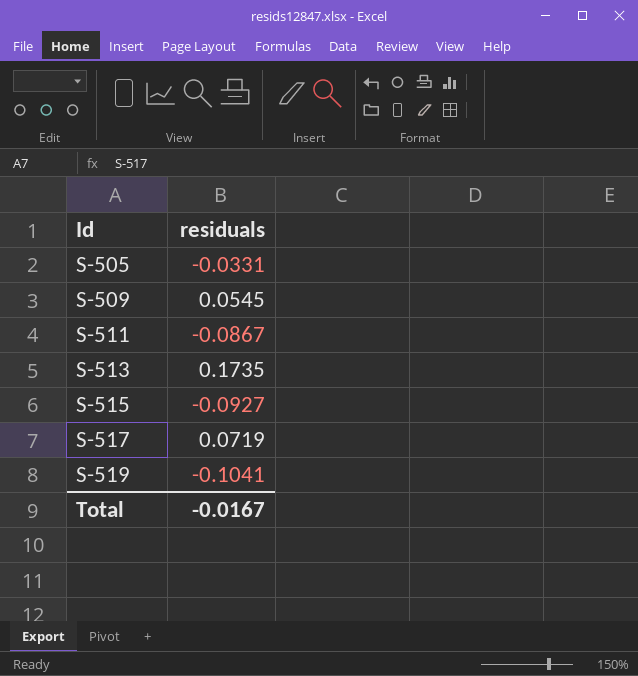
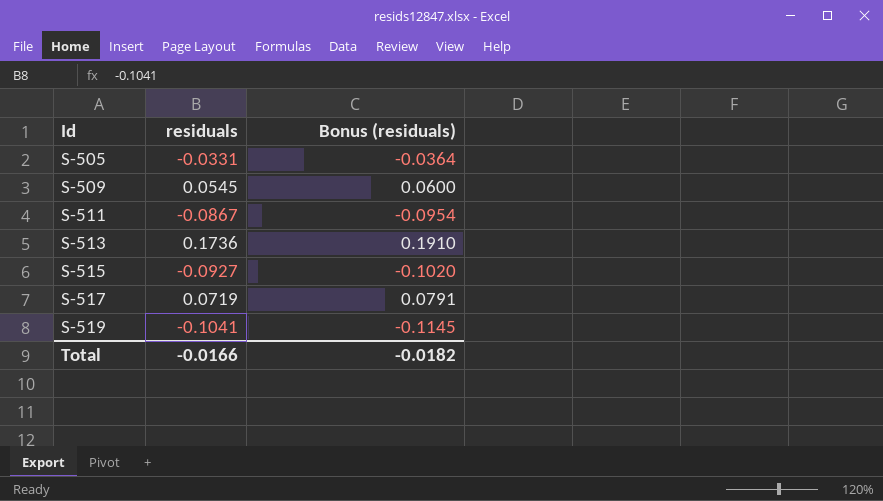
column Bonus (residuals) | formula: none -> [residuals] * 1.1
S-513 | residuals: 0.1735 -> 0.1736
Total | residuals: -0.0167 -> -0.0166

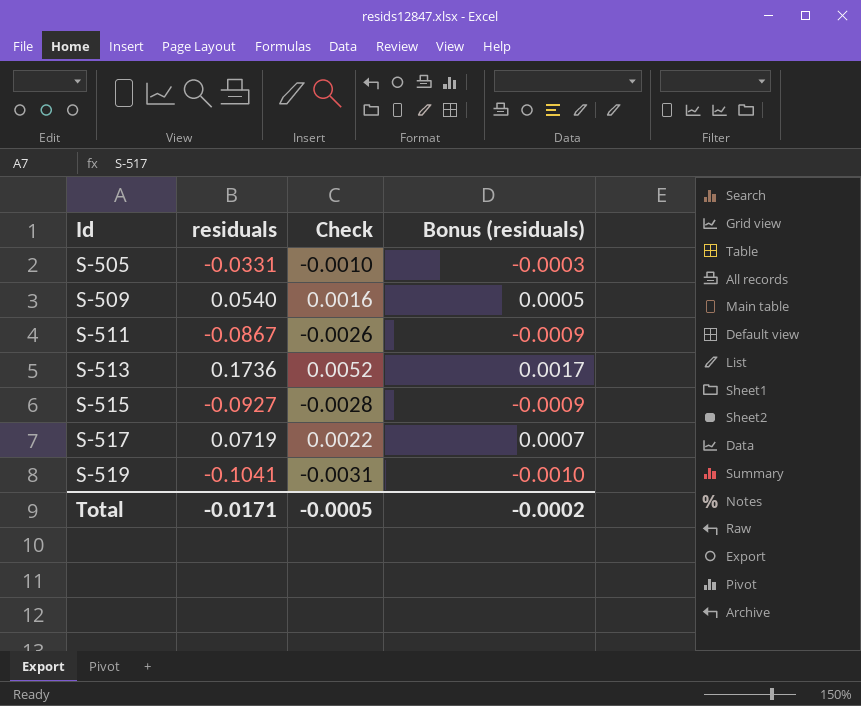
column Check | formula: none -> [residuals] * 0.03
column Bonus (residuals) | formula: [residuals] * 1.1 -> [residuals] * 0.01
S-509 | residuals: 0.0545 -> 0.0540
Total | residuals: -0.0166 -> -0.0171
Total | Bonus (residuals): -0.0182 -> -0.0002

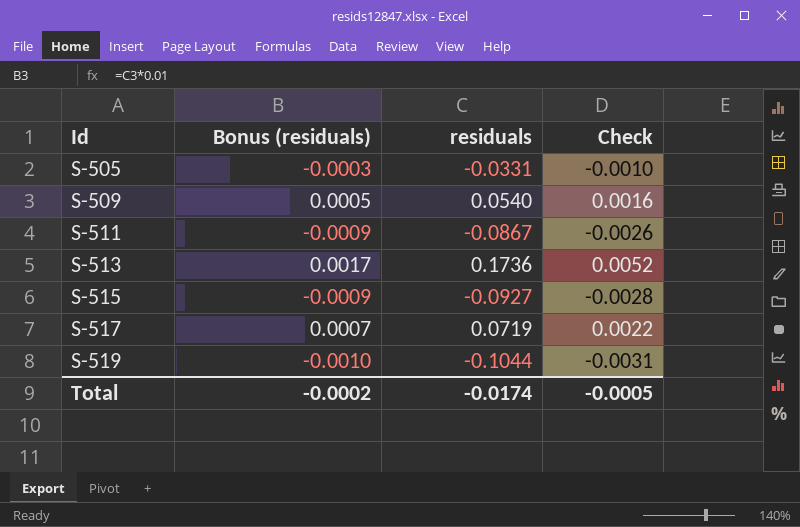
column Bonus (residuals) | position: 4 -> 2
S-519 | residuals: -0.1041 -> -0.1044
Total | residuals: -0.0171 -> -0.0174

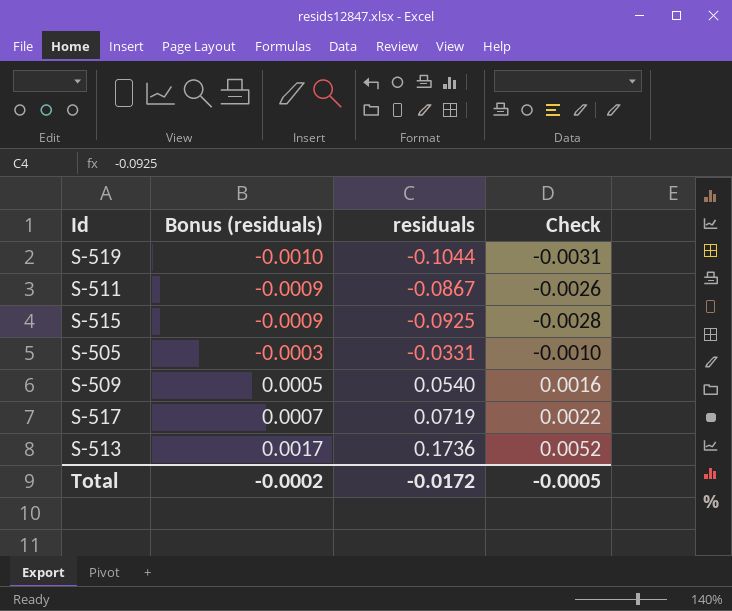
row order: Id ascending -> Bonus (residuals) ascending
S-515 | residuals: -0.0927 -> -0.0925
Total | residuals: -0.0174 -> -0.0172

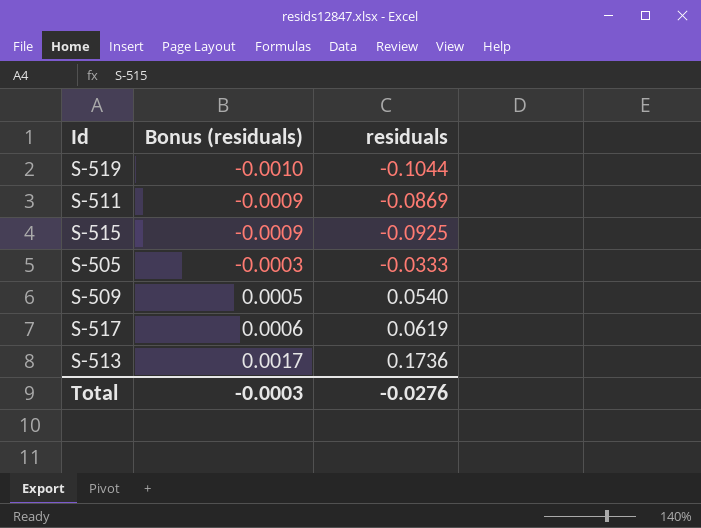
column Check | formula: [residuals] * 0.03 -> none
S-511 | residuals: -0.0867 -> -0.0869
S-505 | residuals: -0.0331 -> -0.0333
S-517 | Bonus (residuals): 0.0007 -> 0.0006
S-517 | residuals: 0.0719 -> 0.0619
Total | Bonus (residuals): -0.0002 -> -0.0003
Total | residuals: -0.0172 -> -0.0276

